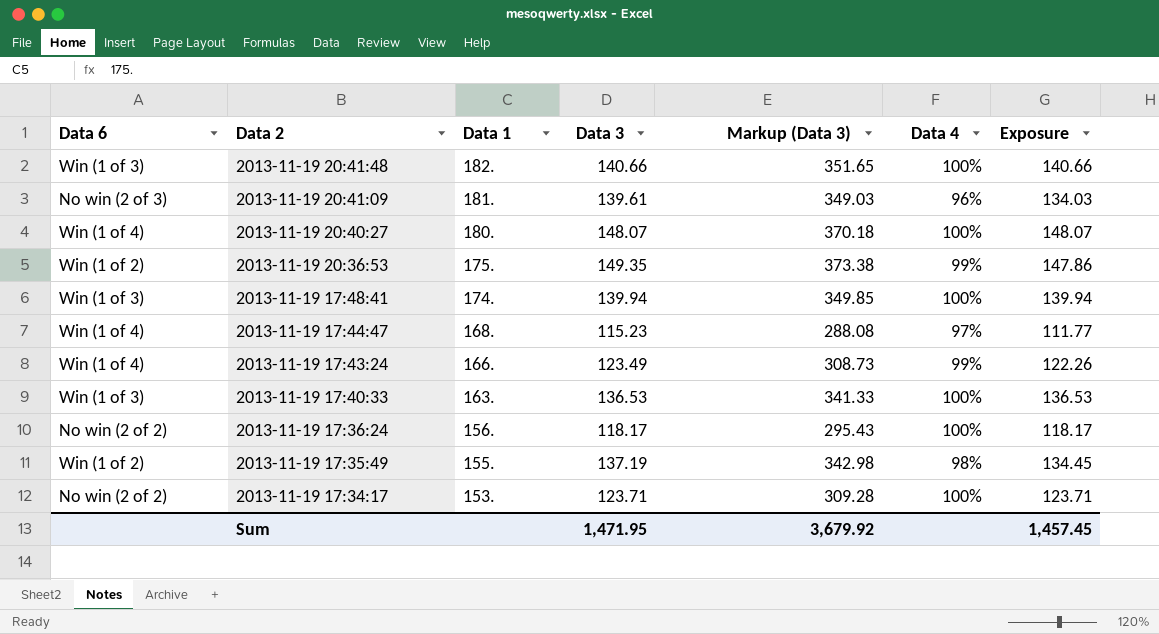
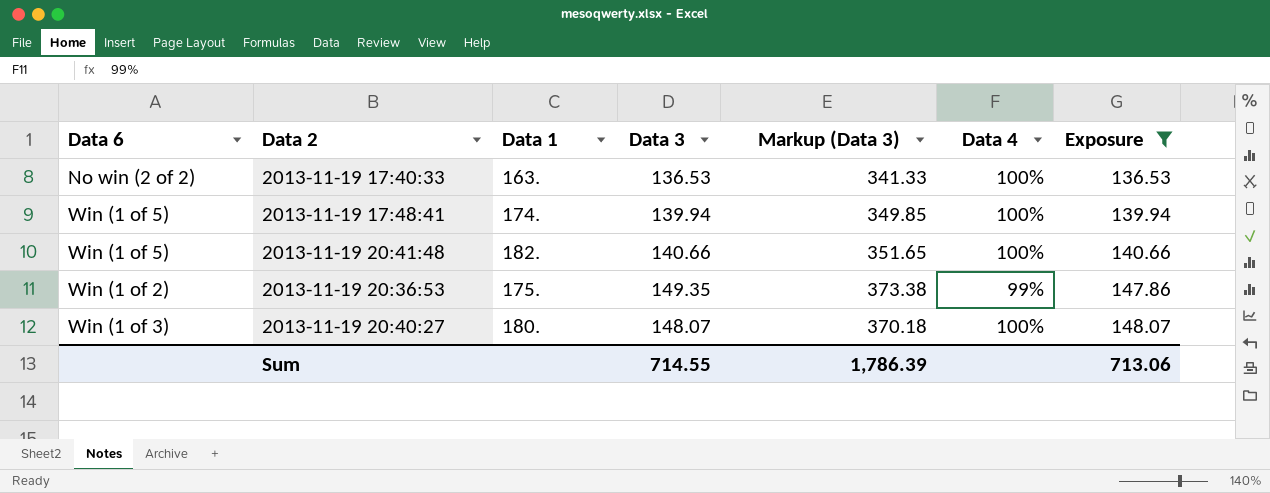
filter: none -> Exposure >= 136.53
row order: Data 2 descending -> Exposure ascending
2013-11-19 17:40:33 | Data 6: Win (1 of 3) -> No win (2 of 2)
2013-11-19 17:48:41 | Data 6: Win (1 of 3) -> Win (1 of 5)
2013-11-19 20:41:48 | Data 6: Win (1 of 3) -> Win (1 of 5)
2013-11-19 20:40:27 | Data 6: Win (1 of 4) -> Win (1 of 3)
Sum | Data 3: 1,471.95 -> 714.55
Sum | Markup (Data 3): 3,679.92 -> 1,786.39
Sum | Exposure: 1,457.45 -> 713.06

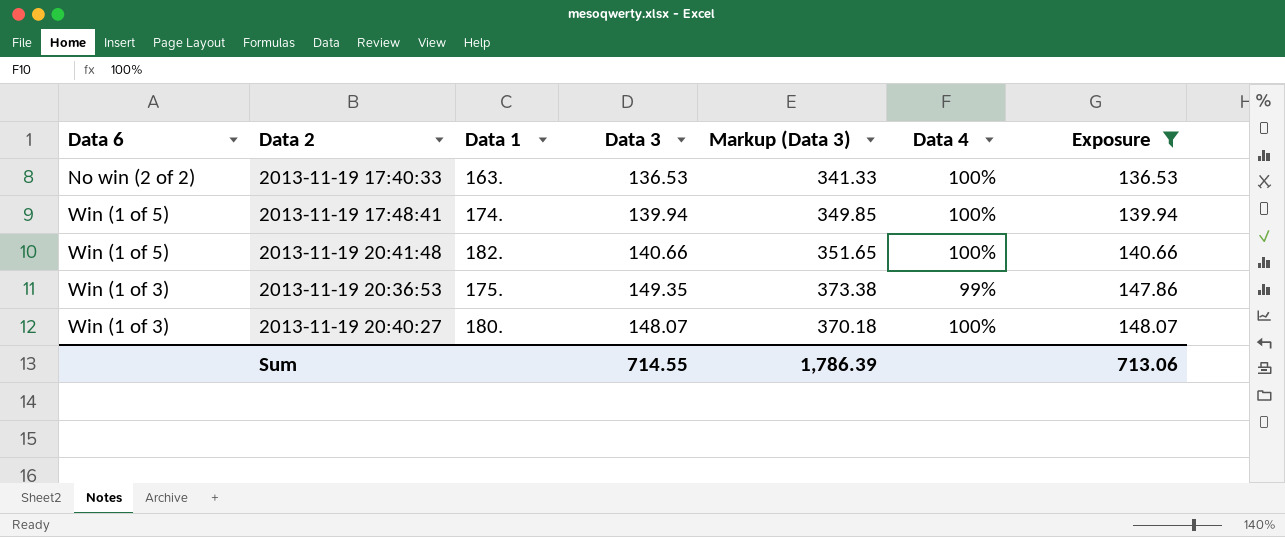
2013-11-19 20:36:53 | Data 6: Win (1 of 2) -> Win (1 of 3)

